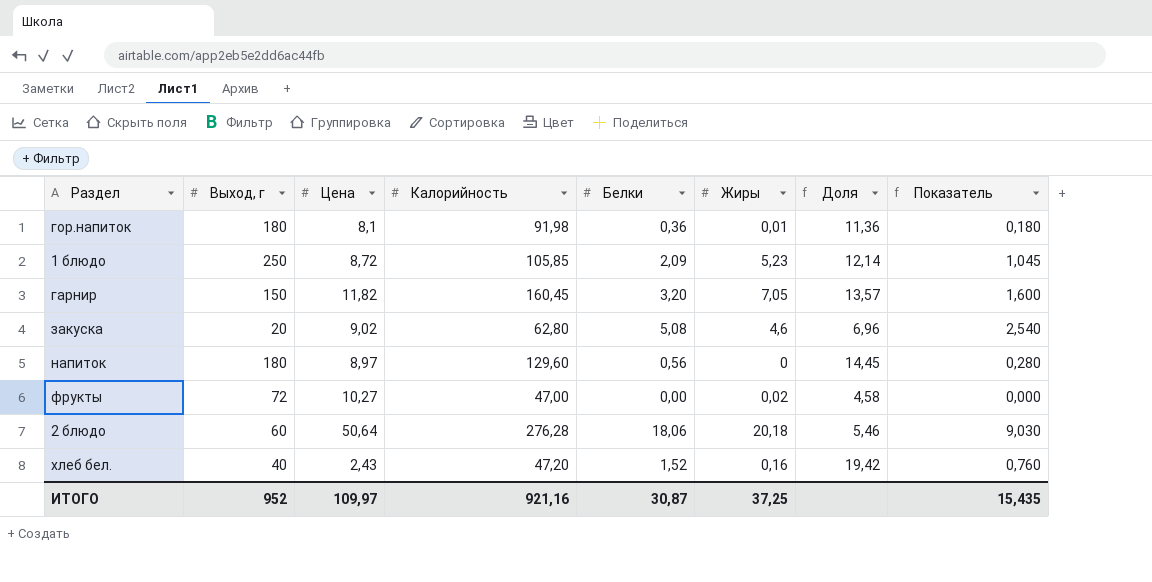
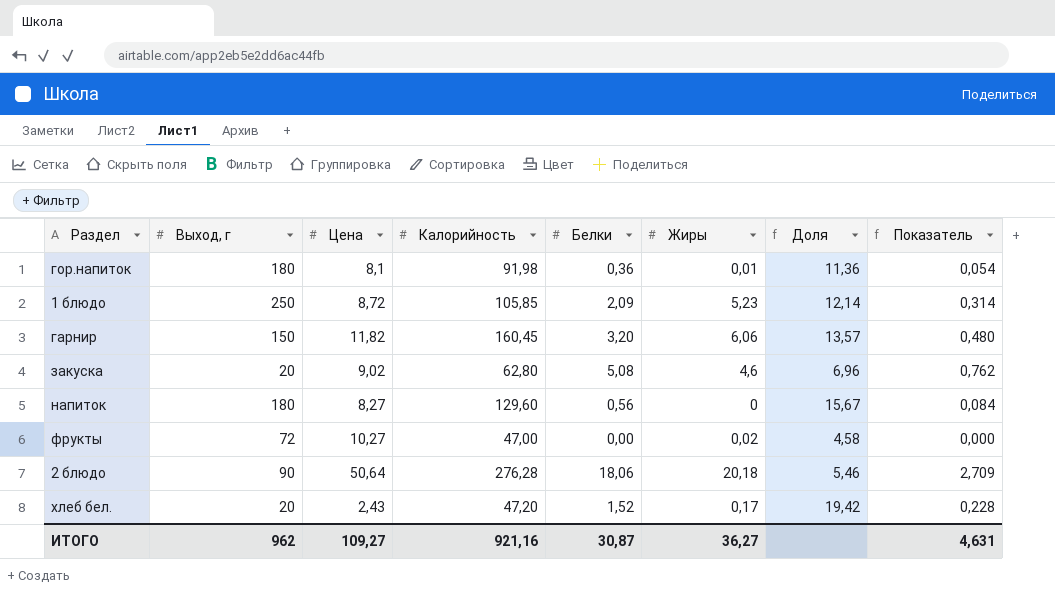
column Показатель | formula: [Белки] * 0,5 -> [Белки] * 0,15
гарнир | Жиры: 7,05 -> 6,06
напиток | Цена: 8,97 -> 8,27
напиток | Доля: 14,45 -> 15,67
2 блюдо | Выход, г: 60 -> 90
хлеб бел. | Выход, г: 40 -> 20
хлеб бел. | Жиры: 0,16 -> 0,17
ИТОГО | Выход, г: 952 -> 962
ИТОГО | Цена: 109,97 -> 109,27
ИТОГО | Жиры: 37,25 -> 36,27
ИТОГО | Показатель: 15,435 -> 4,631

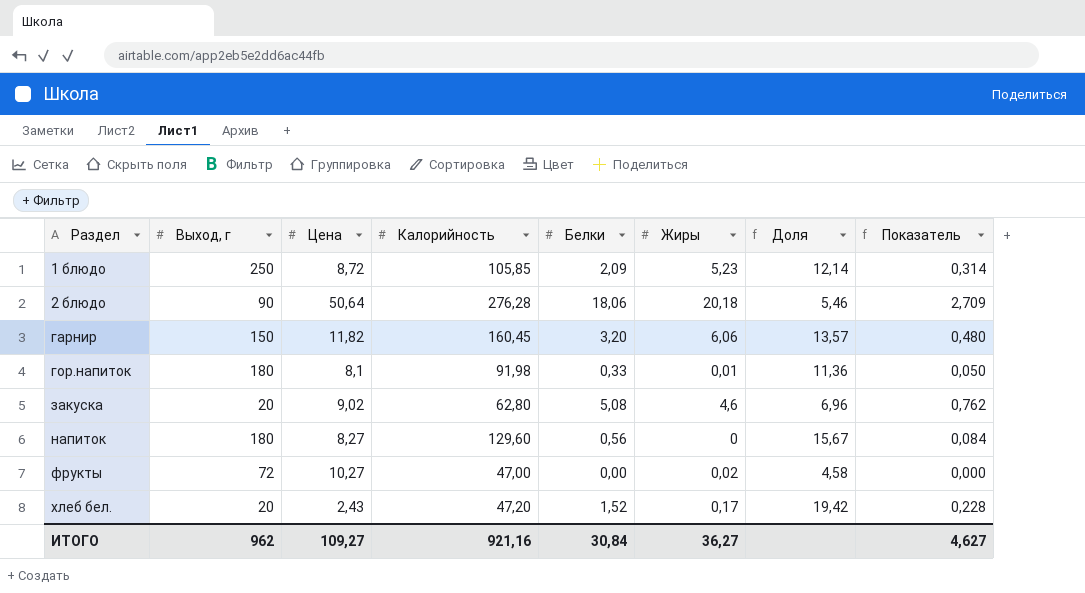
row order: none -> Раздел ascending
гор.напиток | Белки: 0,36 -> 0,33
гор.напиток | Показатель: 0,054 -> 0,050
ИТОГО | Белки: 30,87 -> 30,84
ИТОГО | Показатель: 4,631 -> 4,627

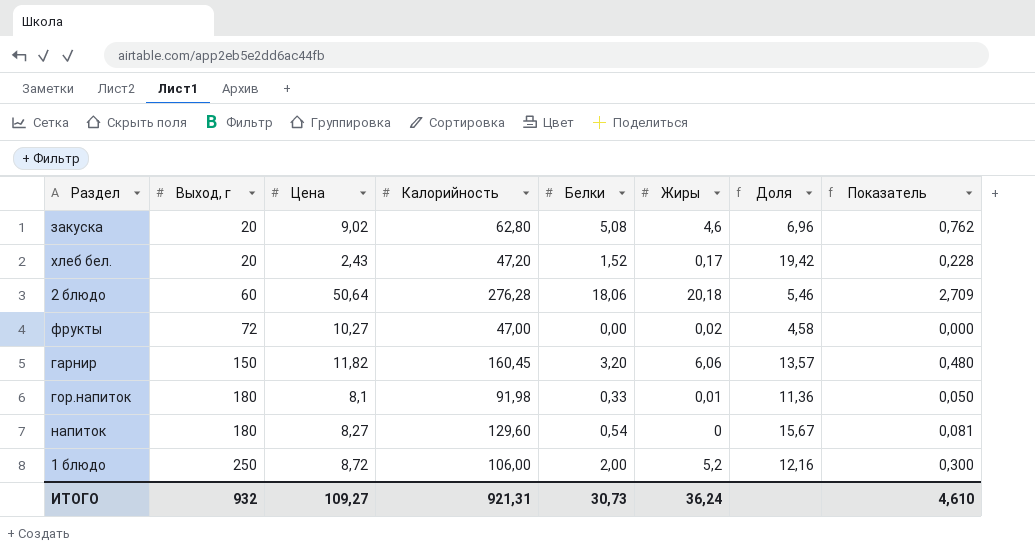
row order: Раздел ascending -> Выход, г ascending
2 блюдо | Выход, г: 90 -> 60
напиток | Белки: 0,56 -> 0,54
напиток | Показатель: 0,084 -> 0,081
1 блюдо | Калорийность: 105,85 -> 106,00
1 блюдо | Белки: 2,09 -> 2,00
1 блюдо | Жиры: 5,23 -> 5,2
1 блюдо | Доля: 12,14 -> 12,16
1 блюдо | Показатель: 0,314 -> 0,300
ИТОГО | Выход, г: 962 -> 932
ИТОГО | Калорийность: 921,16 -> 921,31
ИТОГО | Белки: 30,84 -> 30,73
ИТОГО | Жиры: 36,27 -> 36,24
ИТОГО | Показатель: 4,627 -> 4,610

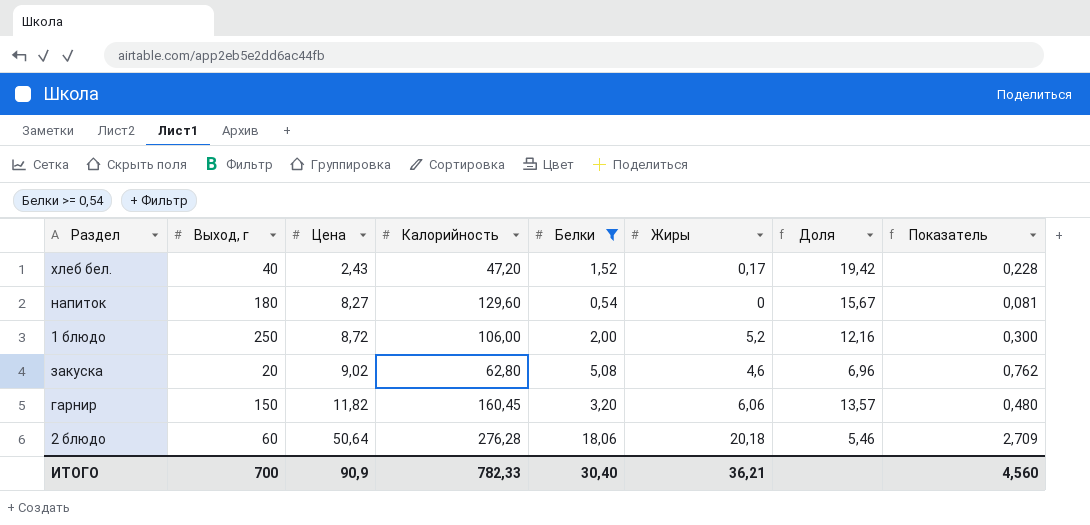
filter: none -> Белки >= 0,54
row order: Выход, г ascending -> Цена ascending
хлеб бел. | Выход, г: 20 -> 40
ИТОГО | Выход, г: 932 -> 700
ИТОГО | Цена: 109,27 -> 90,9
ИТОГО | Калорийность: 921,31 -> 782,33
ИТОГО | Белки: 30,73 -> 30,40
ИТОГО | Жиры: 36,24 -> 36,21
ИТОГО | Показатель: 4,610 -> 4,560

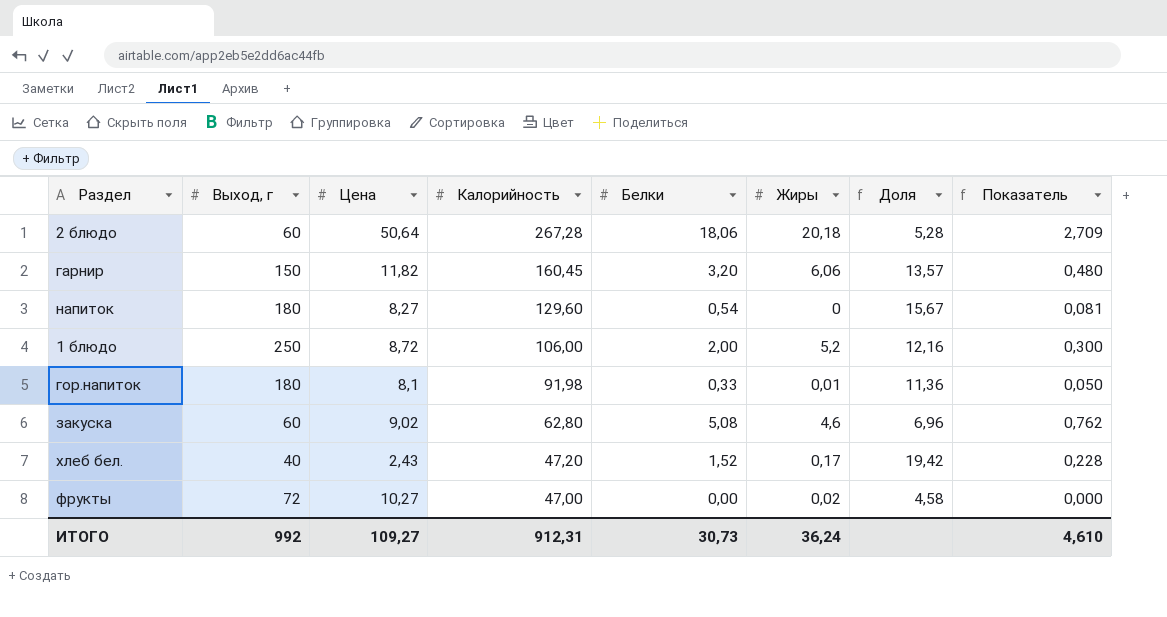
filter: Белки >= 0,54 -> none
row order: Цена ascending -> Калорийность descending
2 блюдо | Калорийность: 276,28 -> 267,28
2 блюдо | Доля: 5,46 -> 5,28
закуска | Выход, г: 20 -> 60
ИТОГО | Выход, г: 700 -> 992
ИТОГО | Цена: 90,9 -> 109,27
ИТОГО | Калорийность: 782,33 -> 912,31
ИТОГО | Белки: 30,40 -> 30,73
ИТОГО | Жиры: 36,21 -> 36,24
ИТОГО | Показатель: 4,560 -> 4,610

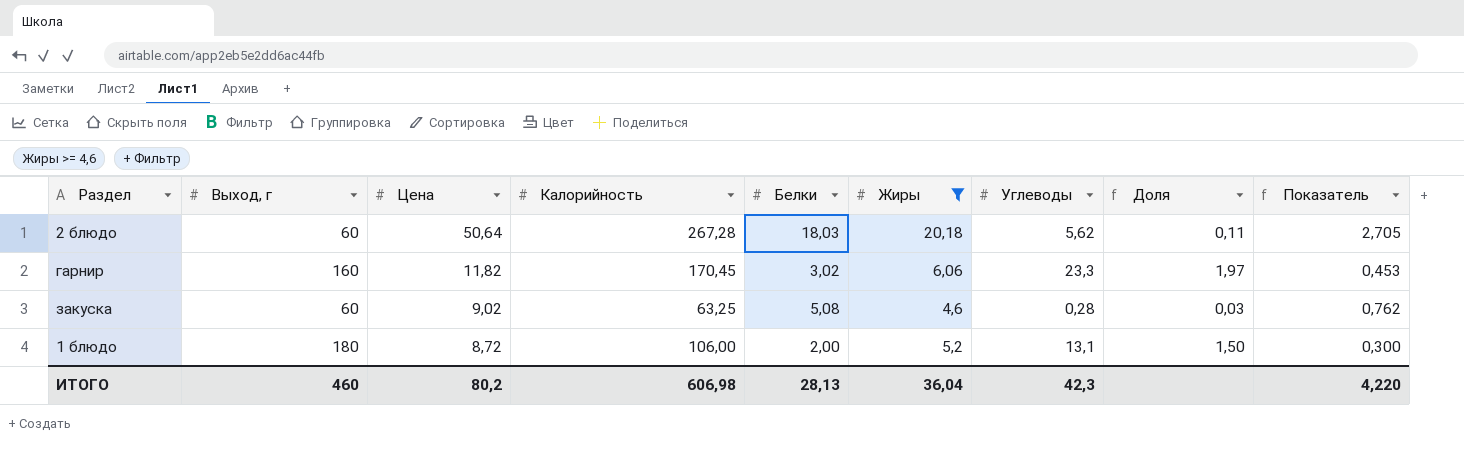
filter: none -> Жиры >= 4,6
row order: Калорийность descending -> Цена descending
column Углеводы | position: none -> 7
column Доля | formula: [Калорийность] / [Цена] -> [Углеводы] / [Цена]
2 блюдо | Белки: 18,06 -> 18,03
2 блюдо | Показатель: 2,709 -> 2,705
гарнир | Выход, г: 150 -> 160
гарнир | Калорийность: 160,45 -> 170,45
гарнир | Белки: 3,20 -> 3,02
гарнир | Показатель: 0,480 -> 0,453
закуска | Калорийность: 62,80 -> 63,25
1 блюдо | Выход, г: 250 -> 180
ИТОГО | Выход, г: 992 -> 460
ИТОГО | Цена: 109,27 -> 80,2
ИТОГО | Калорийность: 912,31 -> 606,98
ИТОГО | Белки: 30,73 -> 28,13
ИТОГО | Жиры: 36,24 -> 36,04
ИТОГО | Показатель: 4,610 -> 4,220

